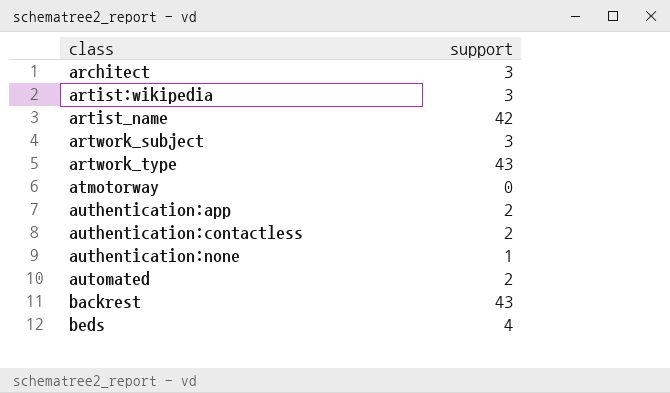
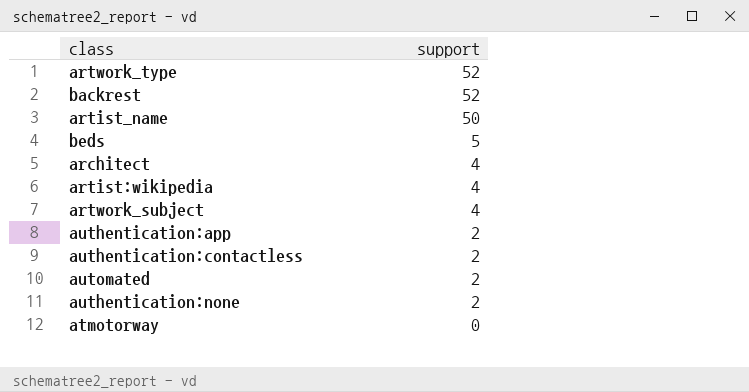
row order: class ascending -> support descending
artwork_type | support: 43 -> 52
backrest | support: 43 -> 52
artist_name | support: 42 -> 50
beds | support: 4 -> 5
architect | support: 3 -> 4
artist:wikipedia | support: 3 -> 4
artwork_subject | support: 3 -> 4
authentication:none | support: 1 -> 2

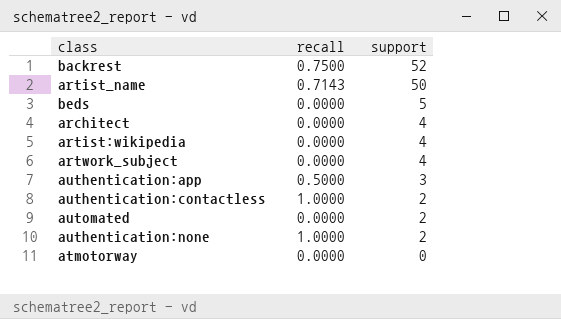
column recall | position: none -> 2
row artwork_type: 52 -> none
authentication:app | support: 2 -> 3

